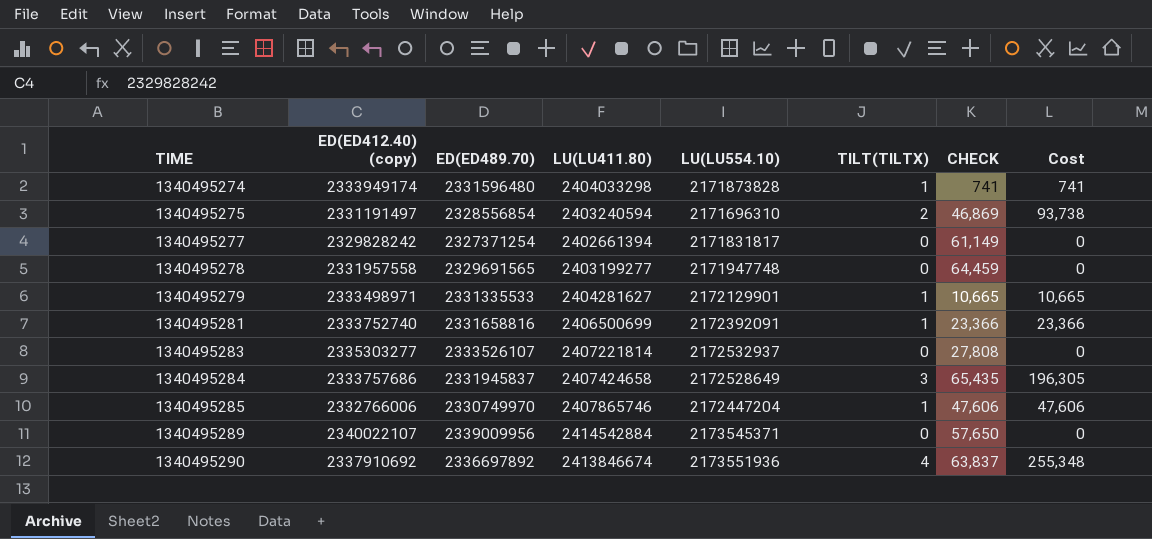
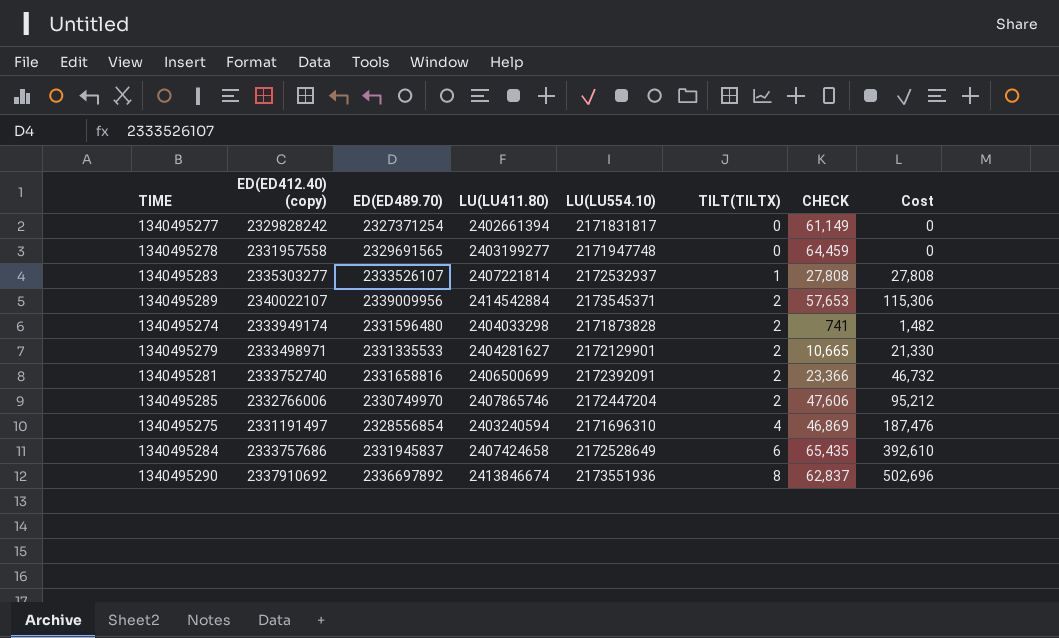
row order: TIME ascending -> TILT(TILTX) ascending
1340495283 | TILT(TILTX): 0 -> 1
1340495283 | Cost: 0 -> 27,808
1340495289 | TILT(TILTX): 0 -> 2
1340495289 | CHECK: 57,650 -> 57,653
1340495289 | Cost: 0 -> 115,306
1340495274 | TILT(TILTX): 1 -> 2
1340495274 | Cost: 741 -> 1,482
1340495279 | TILT(TILTX): 1 -> 2
1340495279 | Cost: 10,665 -> 21,330
1340495281 | TILT(TILTX): 1 -> 2
1340495281 | Cost: 23,366 -> 46,732
1340495285 | TILT(TILTX): 1 -> 2
1340495285 | Cost: 47,606 -> 95,212
1340495275 | TILT(TILTX): 2 -> 4
1340495275 | Cost: 93,738 -> 187,476
1340495284 | TILT(TILTX): 3 -> 6
1340495284 | Cost: 196,305 -> 392,610
1340495290 | TILT(TILTX): 4 -> 8
1340495290 | CHECK: 63,837 -> 62,837
1340495290 | Cost: 255,348 -> 502,696

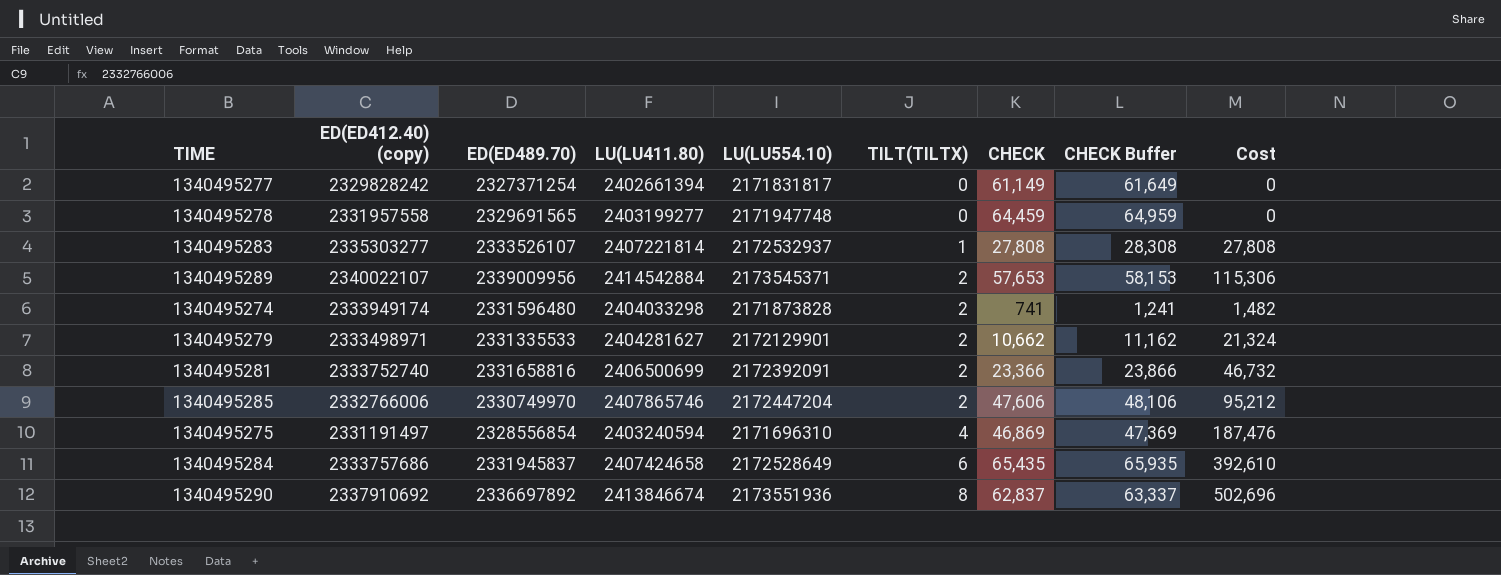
column CHECK Buffer | formula: none -> [CHECK] + 500
1340495279 | CHECK: 10,665 -> 10,662
1340495279 | Cost: 21,330 -> 21,324

